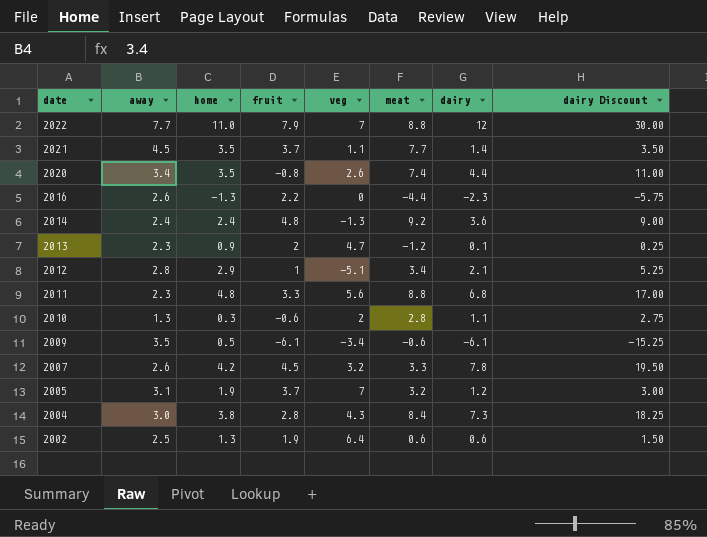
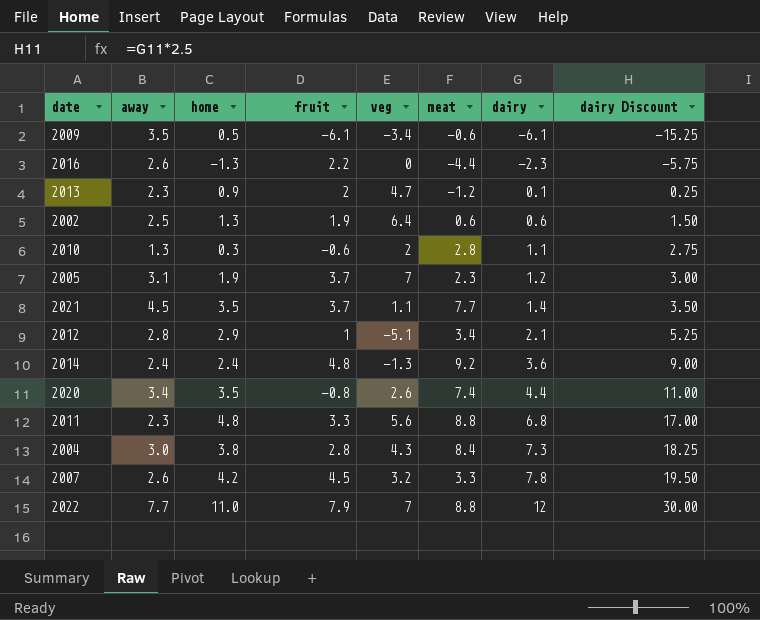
row order: date descending -> dairy ascending
2005 | meat: 3.2 -> 2.3

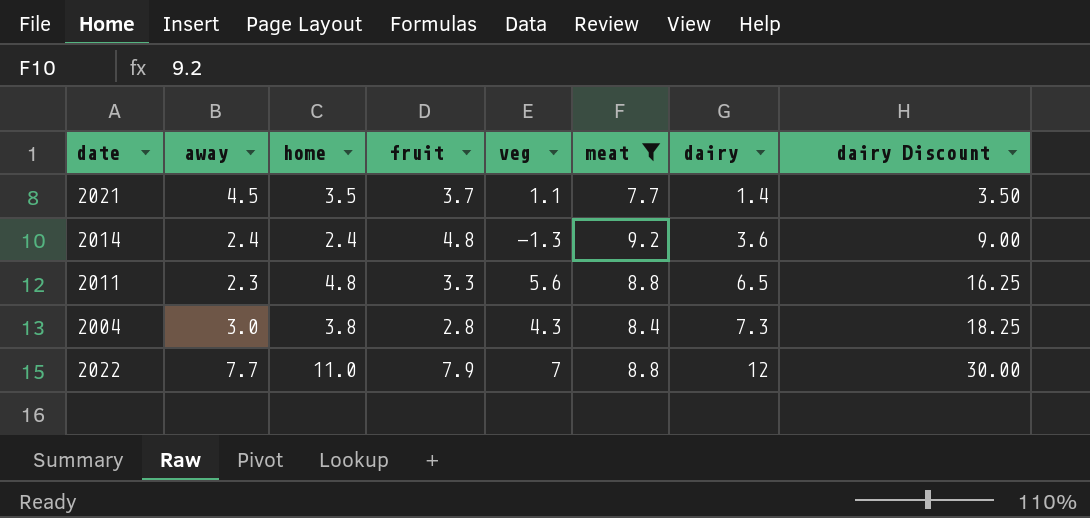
filter: none -> meat >= 7.7
2011 | dairy: 6.8 -> 6.5
2011 | dairy Discount: 17.00 -> 16.25

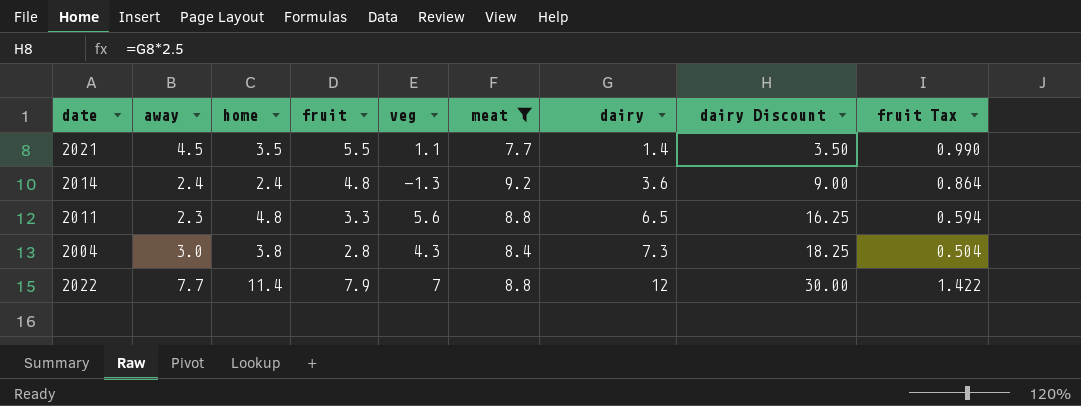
column fruit Tax | formula: none -> [fruit] * 0.18
2021 | fruit: 3.7 -> 5.5
2022 | home: 11.0 -> 11.4

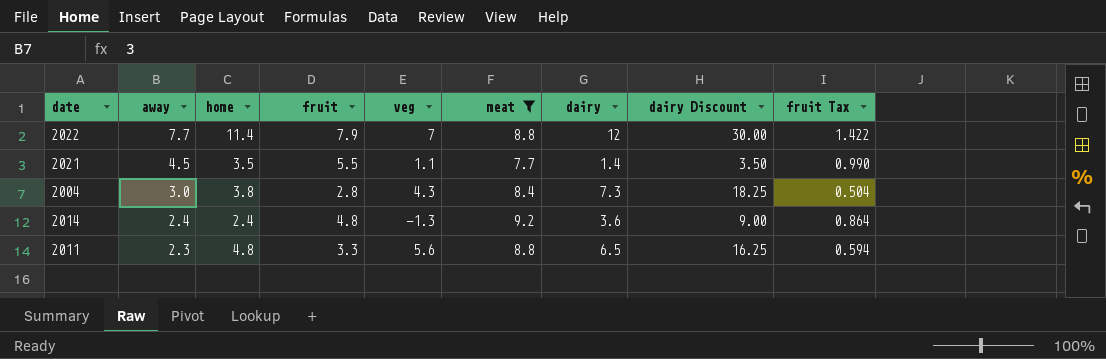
row order: dairy ascending -> away descending

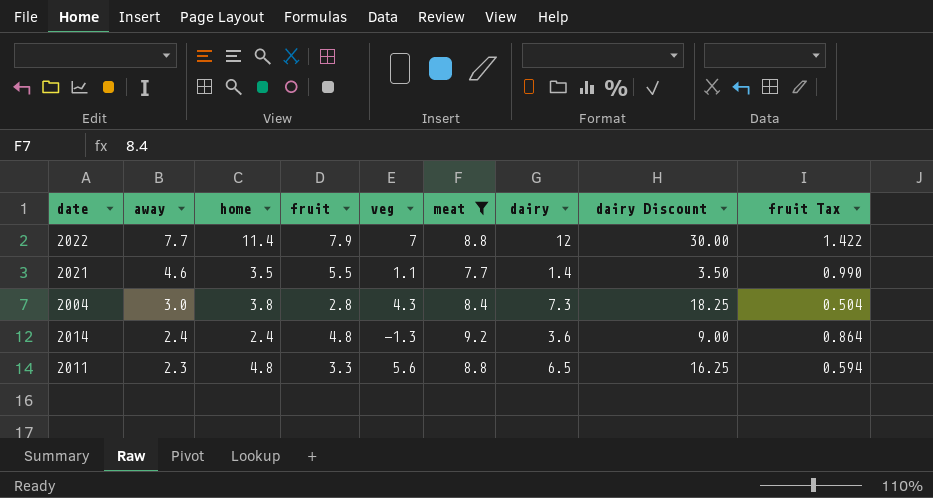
2021 | away: 4.5 -> 4.6

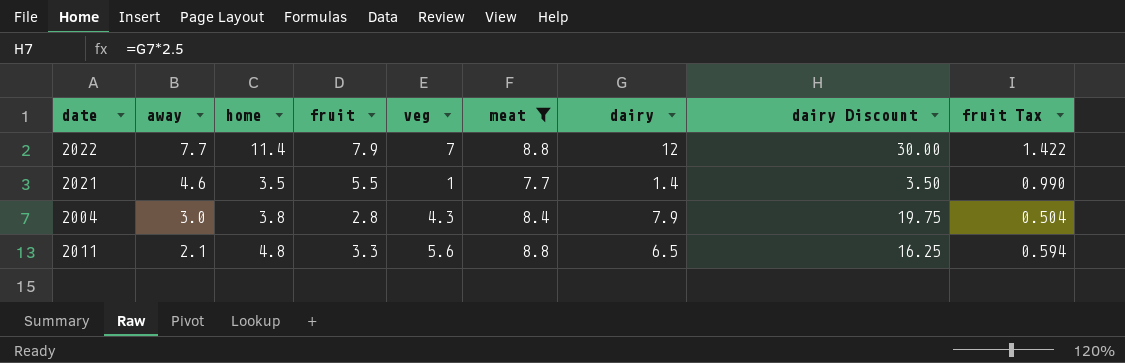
row 2014: 2.4 | 2.4 | 4.8 | -1.3 | 9.2 | 3.6 | 9.00 | 0.864 -> none
2021 | veg: 1.1 -> 1
2004 | dairy: 7.3 -> 7.9
2004 | dairy Discount: 18.25 -> 19.75
2011 | away: 2.3 -> 2.1

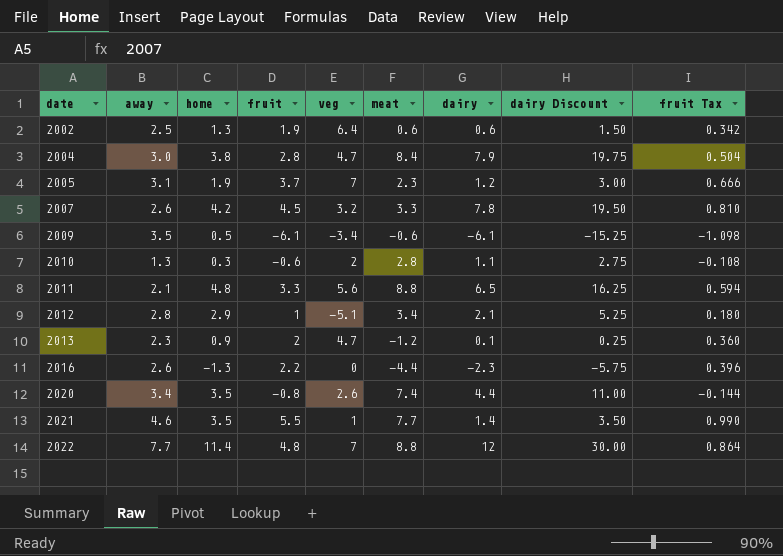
filter: meat >= 7.7 -> none
row order: away descending -> date ascending
2004 | veg: 4.3 -> 4.7
2022 | fruit: 7.9 -> 4.8
2022 | fruit Tax: 1.422 -> 0.864

